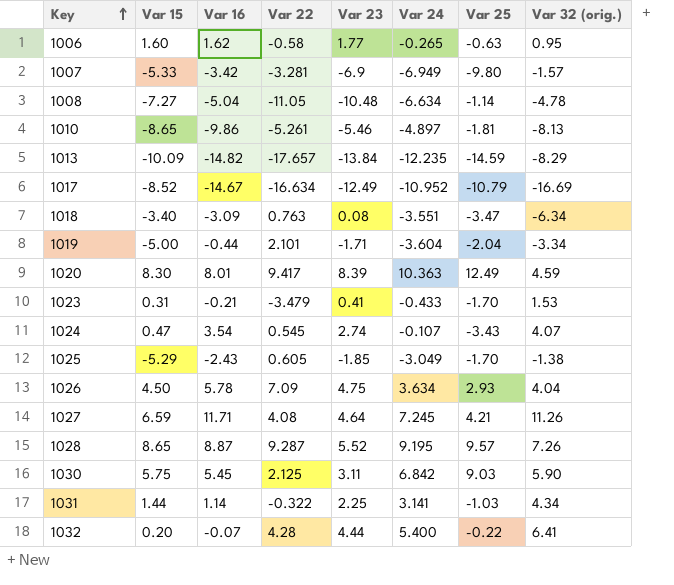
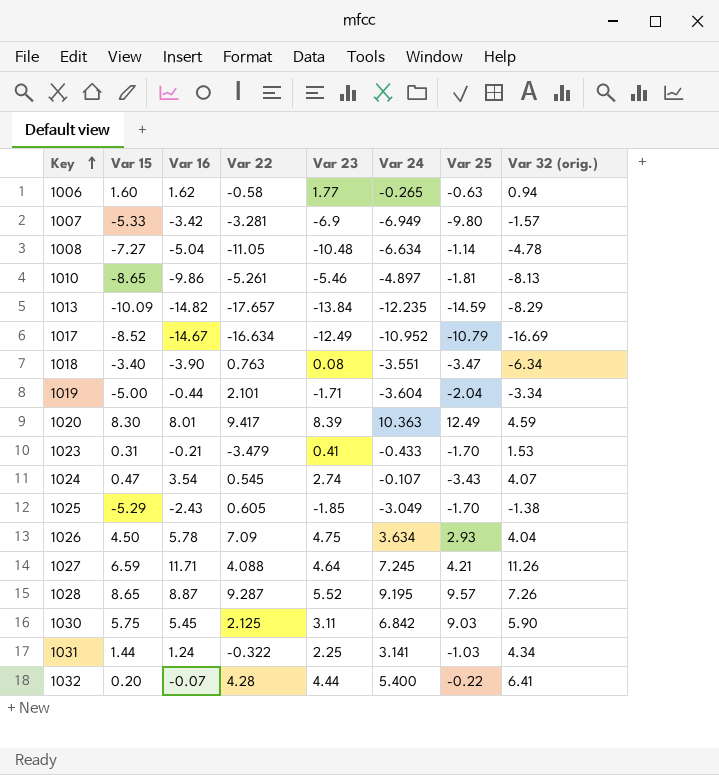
1006 | Var 32 (orig.): 0.95 -> 0.94
1018 | Var 16: -3.09 -> -3.90
1027 | Var 22: 4.08 -> 4.088
1031 | Var 16: 1.14 -> 1.24

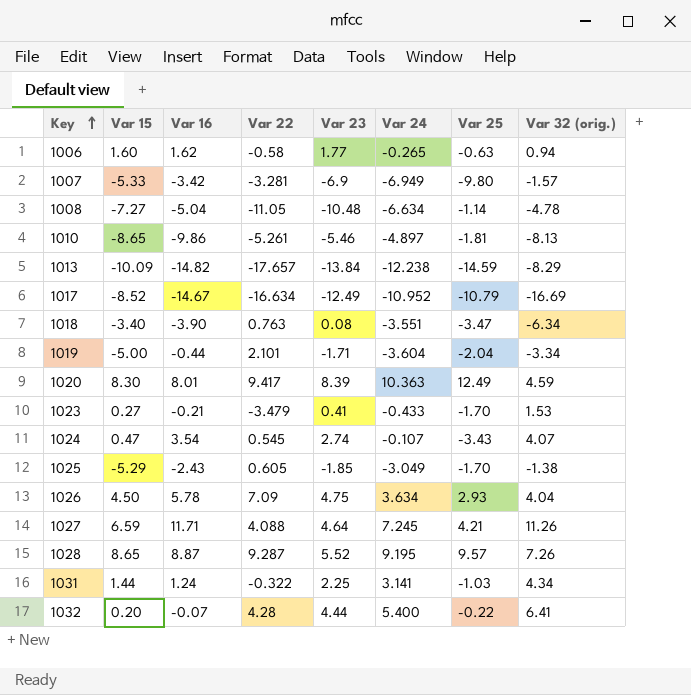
row 1030: 5.75 | 5.45 | 2.125 | 3.11 | 6.842 | 9.03 | 5.90 -> none
1013 | Var 24: -12.235 -> -12.238
1023 | Var 15: 0.31 -> 0.27

